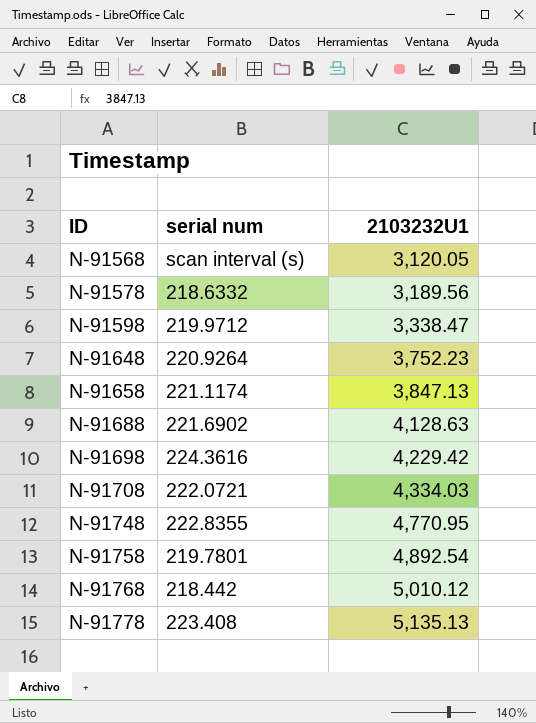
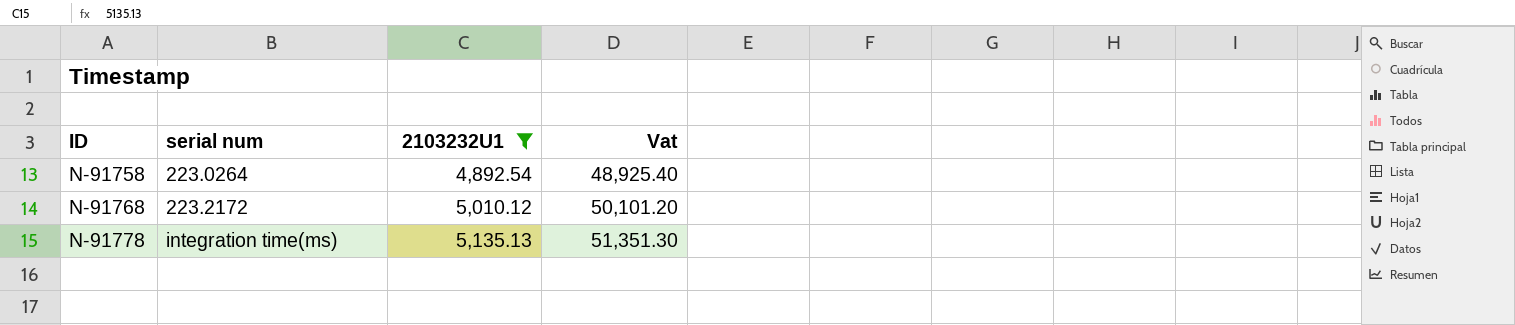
filter: none -> 2103232U1 >= 4,892.54
column Vat | formula: none -> [2103232U1] * 10
N-91758 | serial num: 219.7801 -> 223.0264
N-91768 | serial num: 218.442 -> 223.2172
N-91778 | serial num: 223.408 -> integration time(ms)

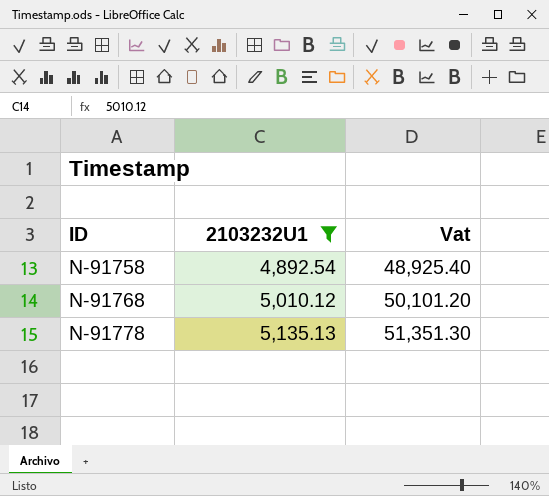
column serial num | position: 2 -> none

